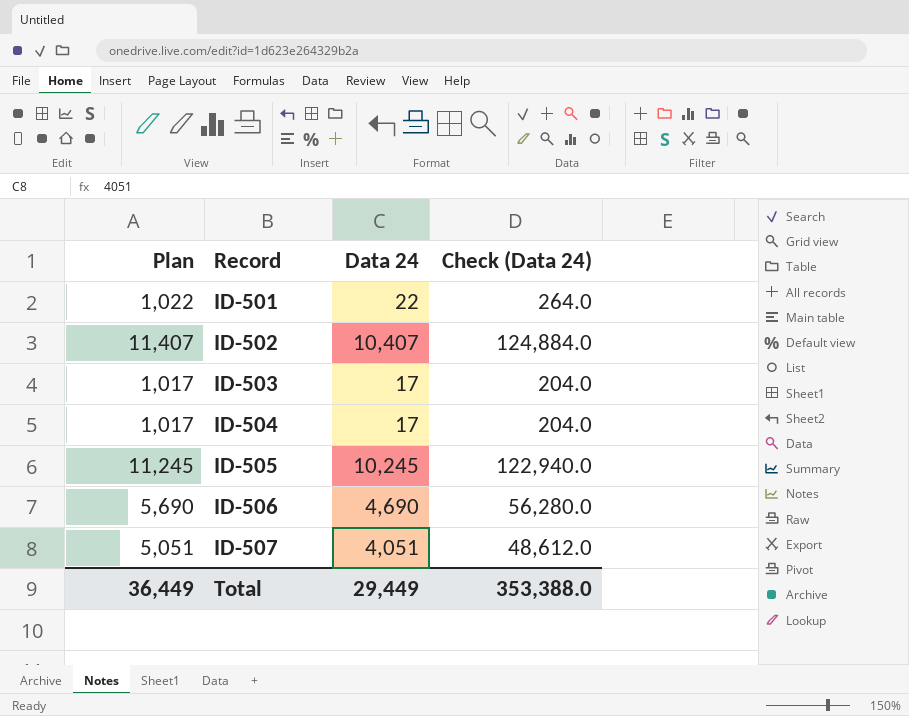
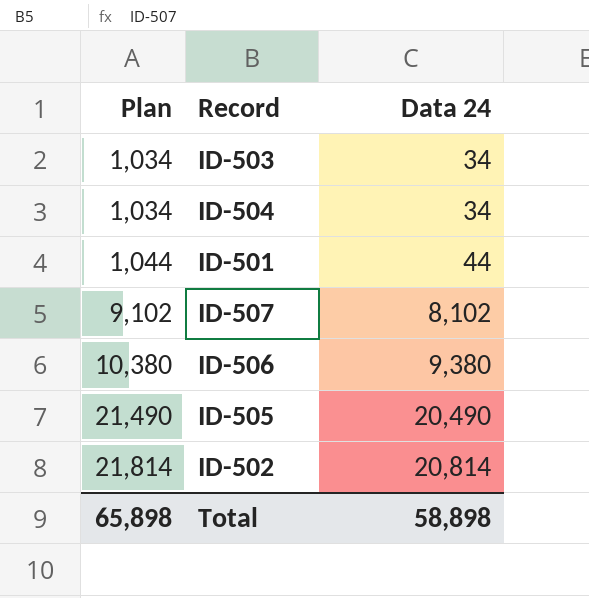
row order: Record ascending -> Plan ascending
column Check (Data 24) | formula: [Data 24] * 12 -> none
ID-503 | Plan: 1,017 -> 1,034
ID-503 | Data 24: 17 -> 34
ID-504 | Plan: 1,017 -> 1,034
ID-504 | Data 24: 17 -> 34
ID-501 | Plan: 1,022 -> 1,044
ID-501 | Data 24: 22 -> 44
ID-507 | Plan: 5,051 -> 9,102
ID-507 | Data 24: 4,051 -> 8,102
ID-506 | Plan: 5,690 -> 10,380
ID-506 | Data 24: 4,690 -> 9,380
ID-505 | Plan: 11,245 -> 21,490
ID-505 | Data 24: 10,245 -> 20,490
ID-502 | Plan: 11,407 -> 21,814
ID-502 | Data 24: 10,407 -> 20,814
Total | Plan: 36,449 -> 65,898
Total | Data 24: 29,449 -> 58,898

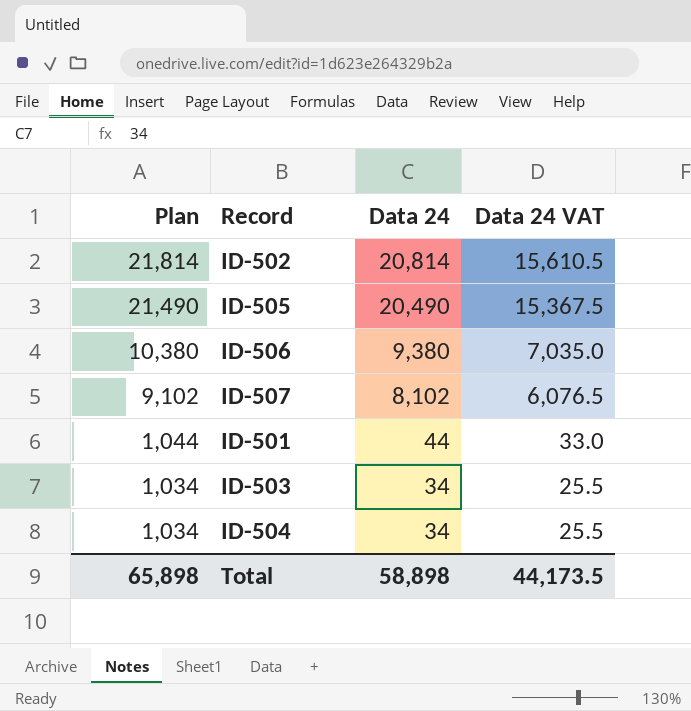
row order: Plan ascending -> Plan descending
column Data 24 VAT | formula: none -> [Data 24] * 0.75

